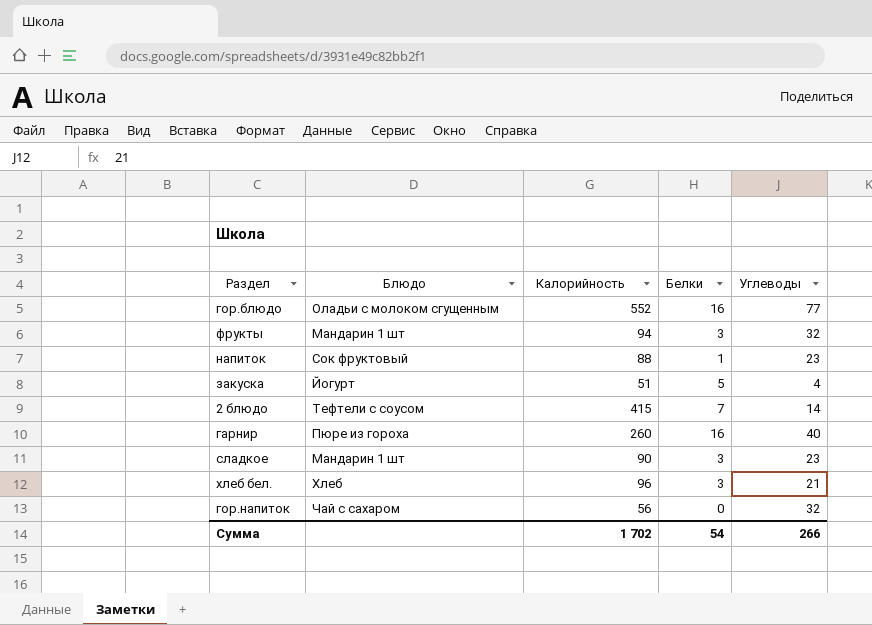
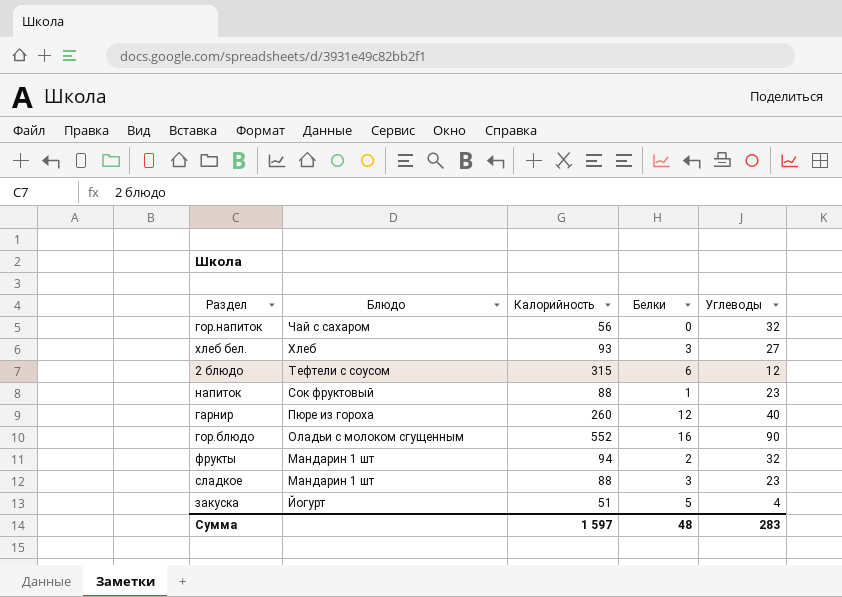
row order: none -> Блюдо descending
хлеб бел. | Калорийность: 96 -> 93
хлеб бел. | Углеводы: 21 -> 27
2 блюдо | Калорийность: 415 -> 315
2 блюдо | Белки: 7 -> 6
2 блюдо | Углеводы: 14 -> 12
гарнир | Белки: 16 -> 12
гор.блюдо | Углеводы: 77 -> 90
фрукты | Белки: 3 -> 2
сладкое | Калорийность: 90 -> 88
Сумма | Калорийность: 1 702 -> 1 597
Сумма | Белки: 54 -> 48
Сумма | Углеводы: 266 -> 283

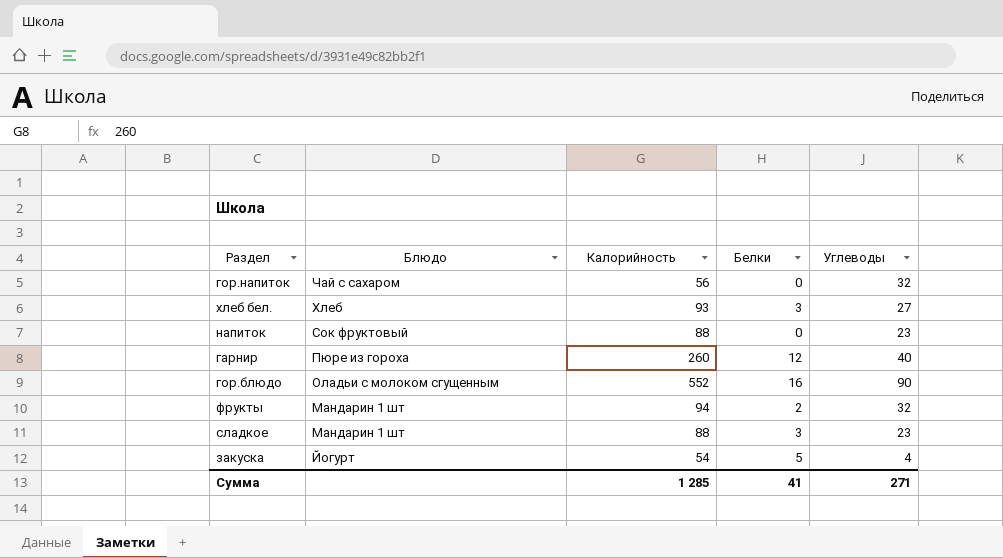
row 2 блюдо: Тефтели с соусом | 315 | 6 | 12 -> none
напиток | Белки: 1 -> 0
закуска | Калорийность: 51 -> 54
Сумма | Калорийность: 1 597 -> 1 285
Сумма | Белки: 48 -> 41
Сумма | Углеводы: 283 -> 271

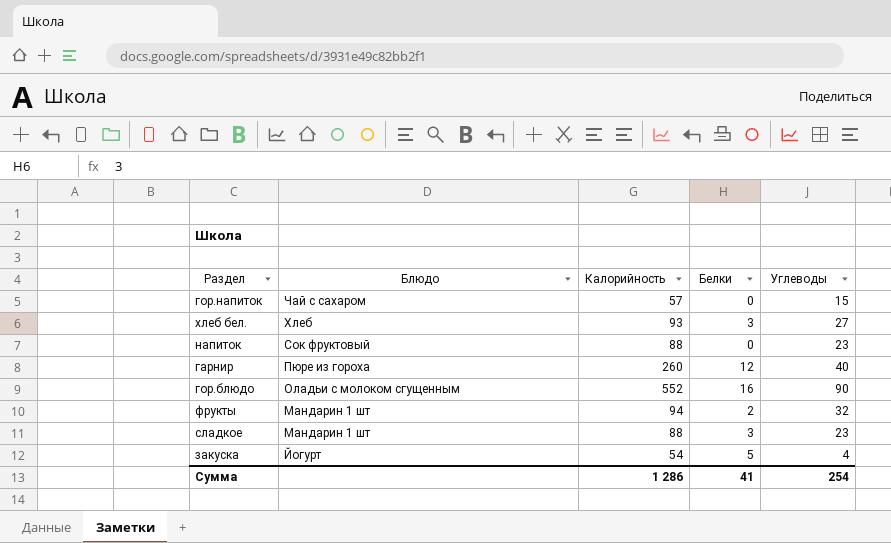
гор.напиток | Калорийность: 56 -> 57
гор.напиток | Углеводы: 32 -> 15
Сумма | Калорийность: 1 285 -> 1 286
Сумма | Углеводы: 271 -> 254

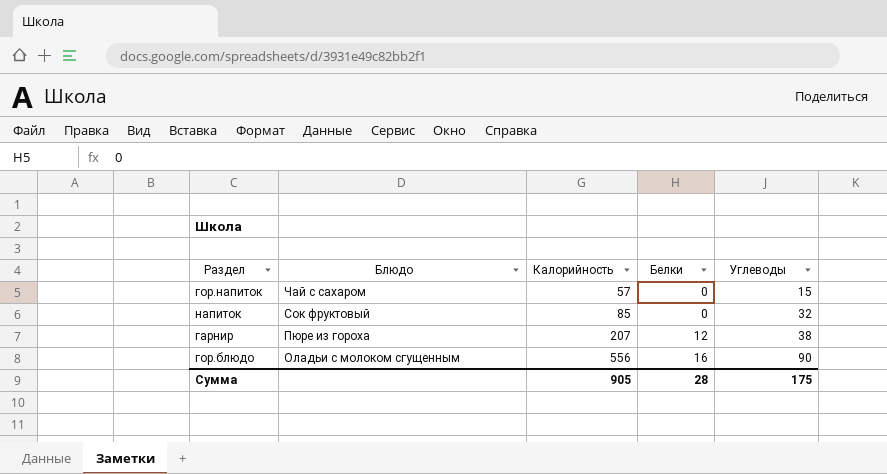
row хлеб бел.: Хлеб | 93 | 3 | 27 -> none
row фрукты: Мандарин 1 шт | 94 | 2 | 32 -> none
row сладкое: Мандарин 1 шт | 88 | 3 | 23 -> none
row закуска: Йогурт | 54 | 5 | 4 -> none
напиток | Калорийность: 88 -> 85
напиток | Углеводы: 23 -> 32
гарнир | Калорийность: 260 -> 207
гарнир | Углеводы: 40 -> 38
гор.блюдо | Калорийность: 552 -> 556
Сумма | Калорийность: 1 286 -> 905
Сумма | Белки: 41 -> 28
Сумма | Углеводы: 254 -> 175

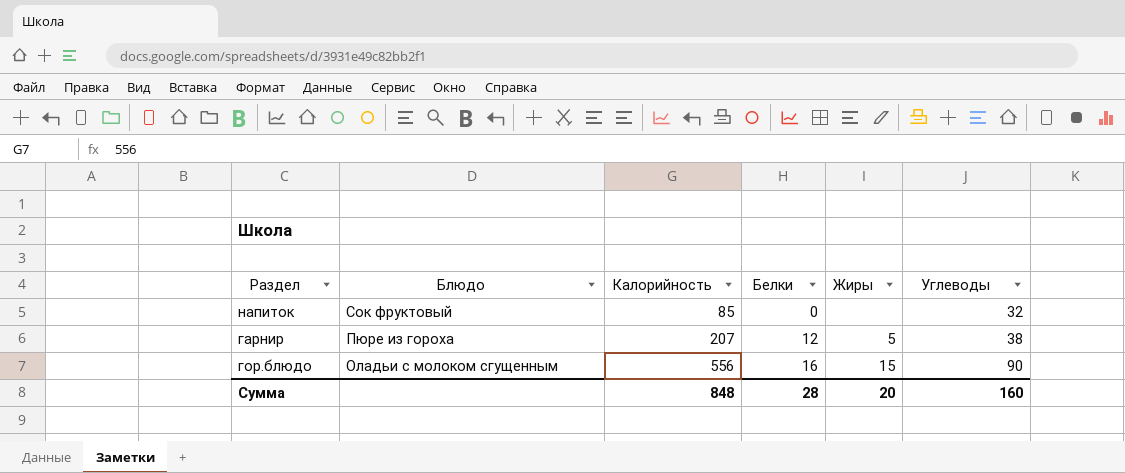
column Жиры | position: none -> 5
row гор.напиток: Чай с сахаром | 57 | 0 | 15 -> none
Сумма | Калорийность: 905 -> 848
Сумма | Углеводы: 175 -> 160

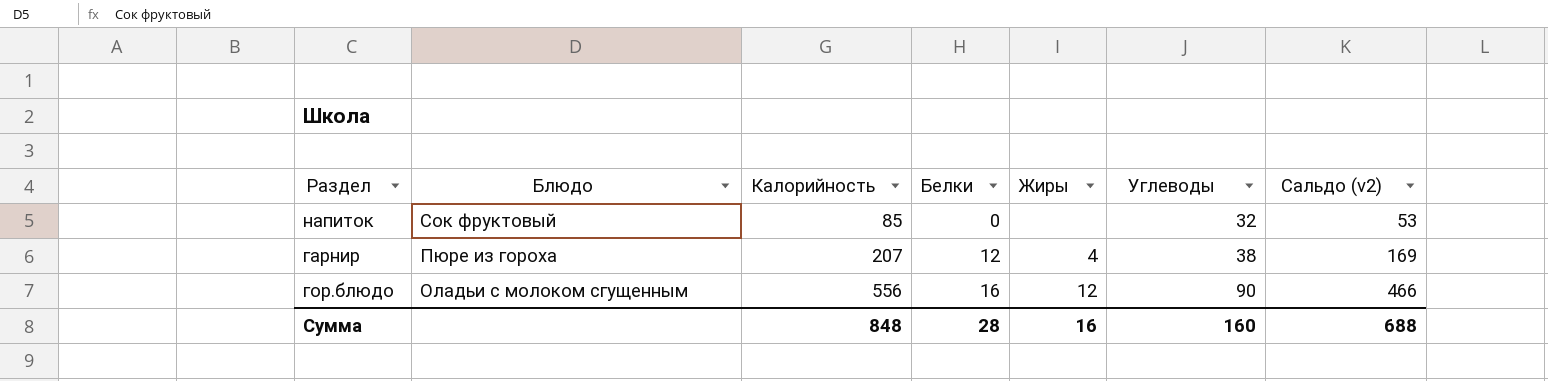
column Сальдо (v2) | formula: none -> [Калорийность] - [Углеводы]
гарнир | Жиры: 5 -> 4
гор.блюдо | Жиры: 15 -> 12
Сумма | Жиры: 20 -> 16

